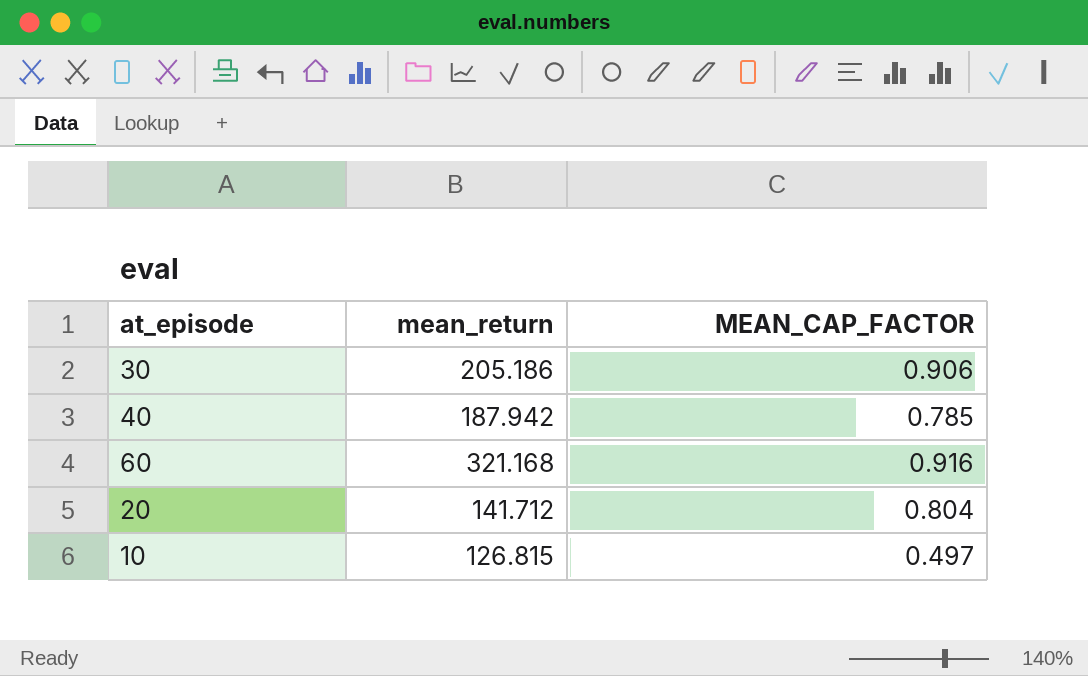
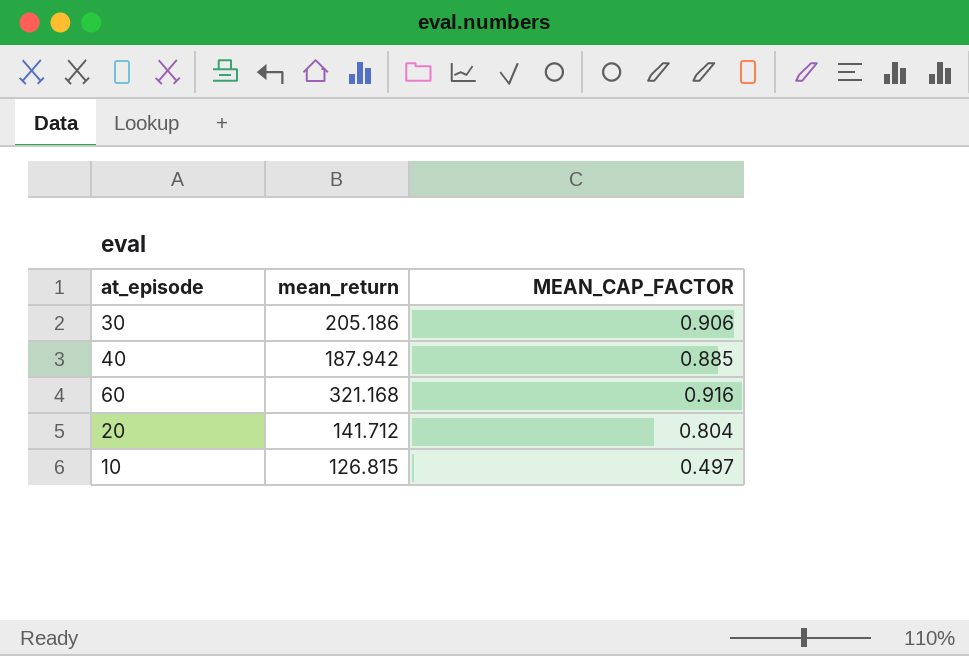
40 | MEAN_CAP_FACTOR: 0.785 -> 0.885

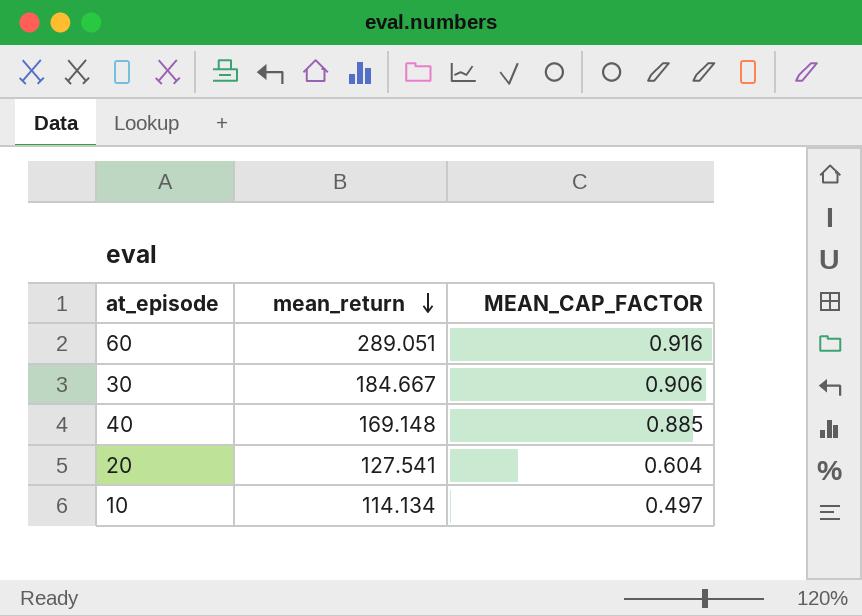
row order: none -> mean_return descending
60 | mean_return: 321.168 -> 289.051
30 | mean_return: 205.186 -> 184.667
40 | mean_return: 187.942 -> 169.148
20 | mean_return: 141.712 -> 127.541
20 | MEAN_CAP_FACTOR: 0.804 -> 0.604
10 | mean_return: 126.815 -> 114.134

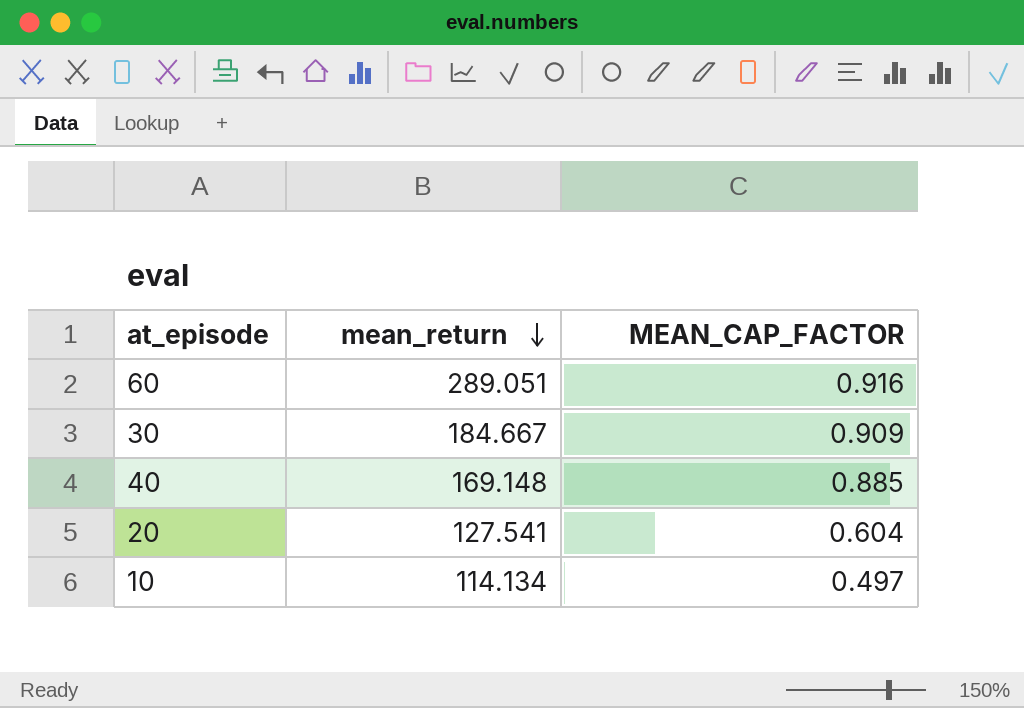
30 | MEAN_CAP_FACTOR: 0.906 -> 0.909

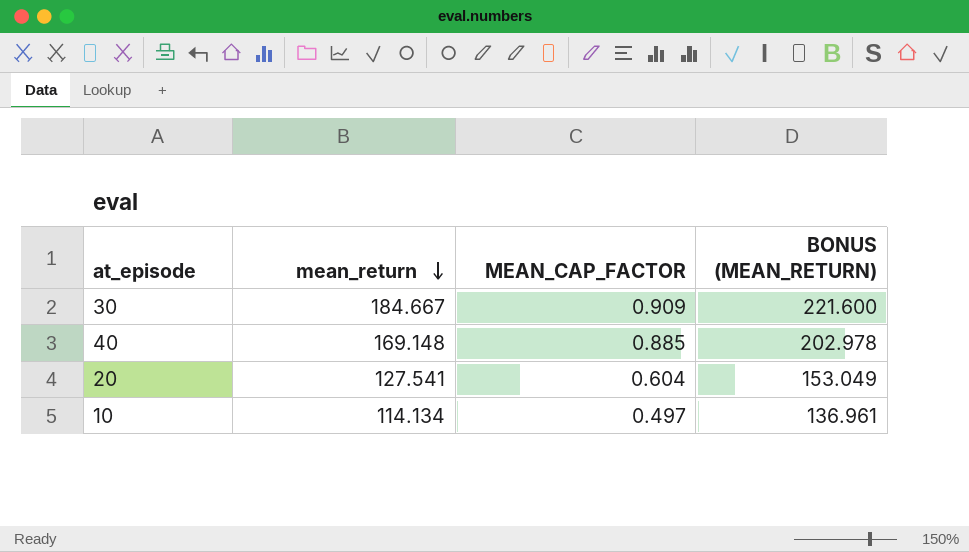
column BONUS (MEAN_RETURN) | formula: none -> [mean_return] * 1.2
row 60: 289.051 | 0.916 -> none

